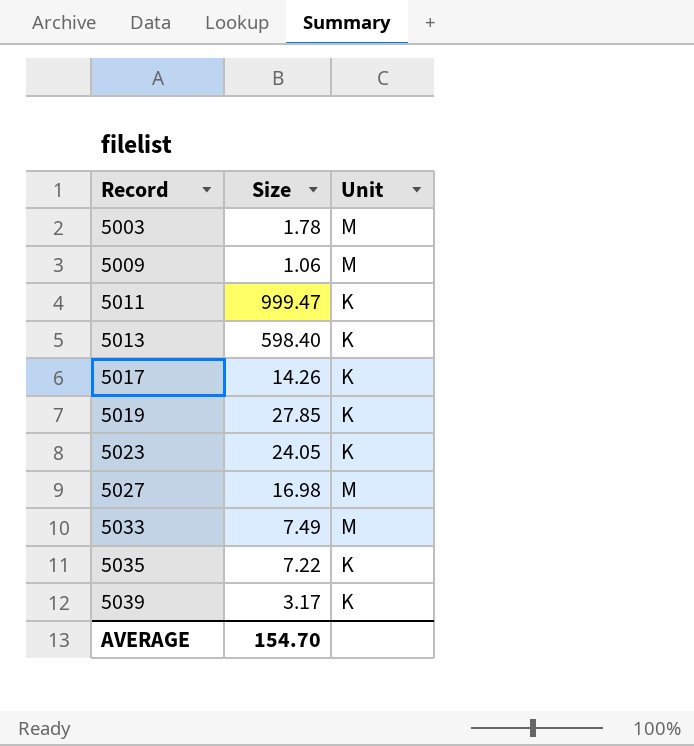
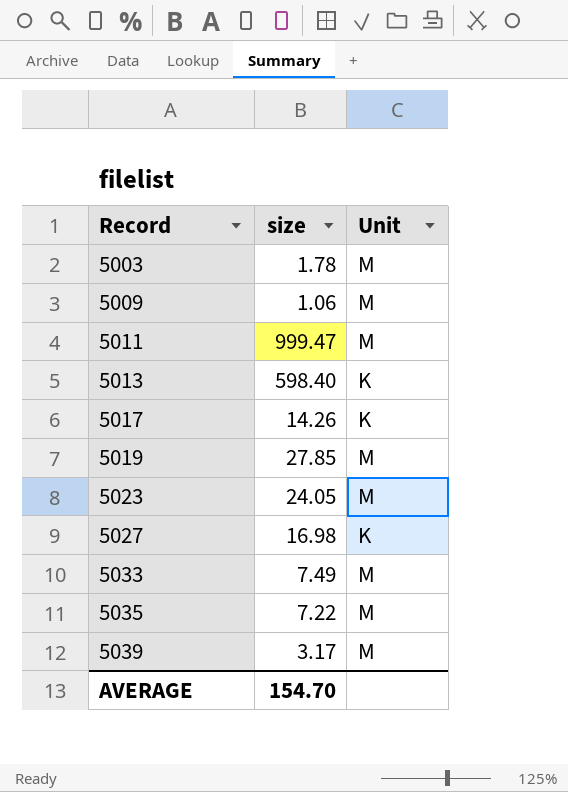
column name: Size -> size
5011 | Unit: K -> M
5019 | Unit: K -> M
5023 | Unit: K -> M
5027 | Unit: M -> K
5035 | Unit: K -> M
5039 | Unit: K -> M

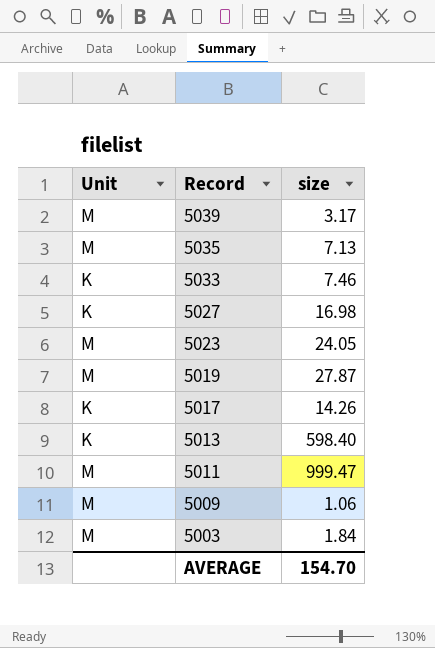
row order: Record ascending -> Record descending
column Unit | position: 3 -> 1
5035 | size: 7.22 -> 7.13
5033 | Unit: M -> K
5033 | size: 7.49 -> 7.46
5019 | size: 27.85 -> 27.87
5003 | size: 1.78 -> 1.84

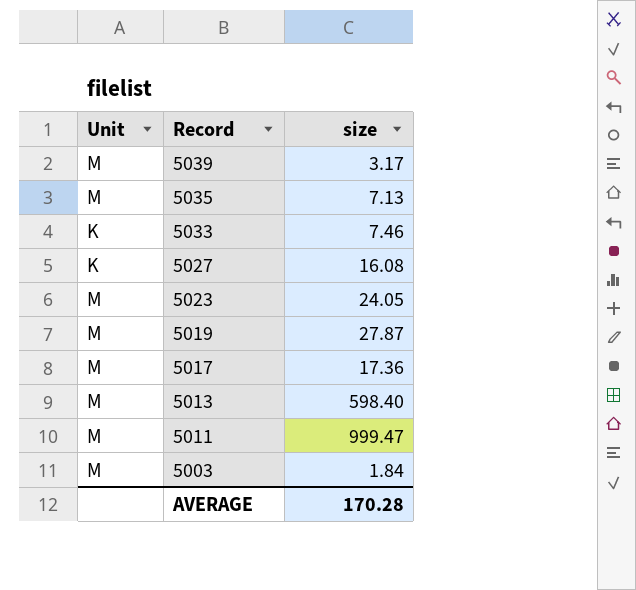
row 5009: M | 1.06 -> none
5027 | size: 16.98 -> 16.08
5017 | Unit: K -> M
5017 | size: 14.26 -> 17.36
5013 | Unit: K -> M
AVERAGE | size: 154.70 -> 170.28

